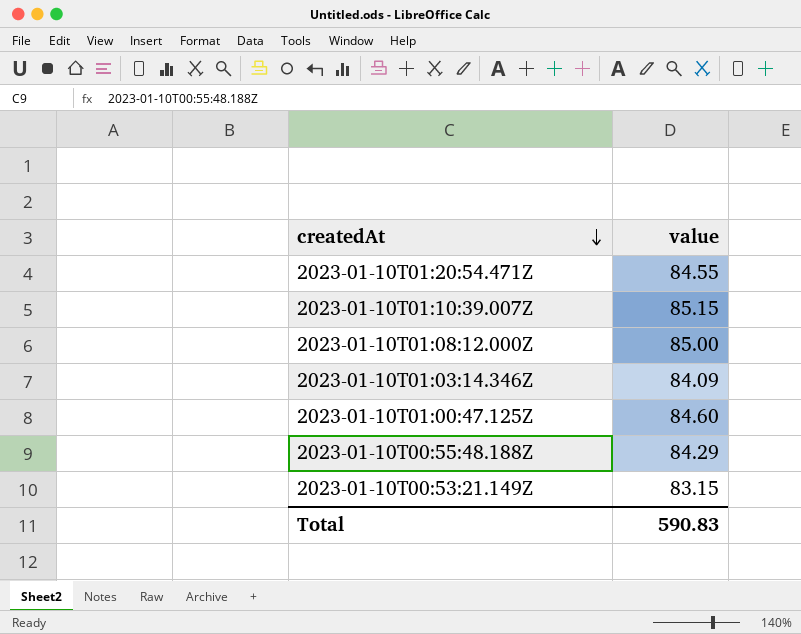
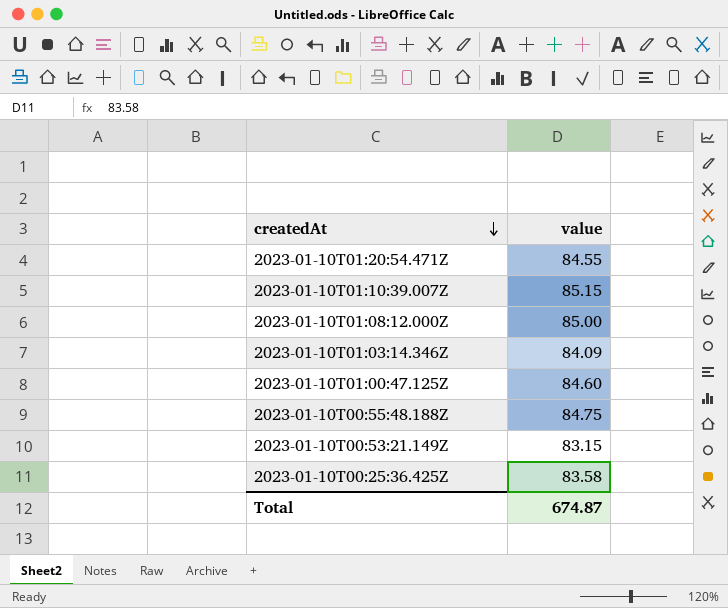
2023-01-10T00:55:48.188Z | value: 84.29 -> 84.75
row 2023-01-10T00:25:36.425Z: none -> 83.58
Total | value: 590.83 -> 674.87

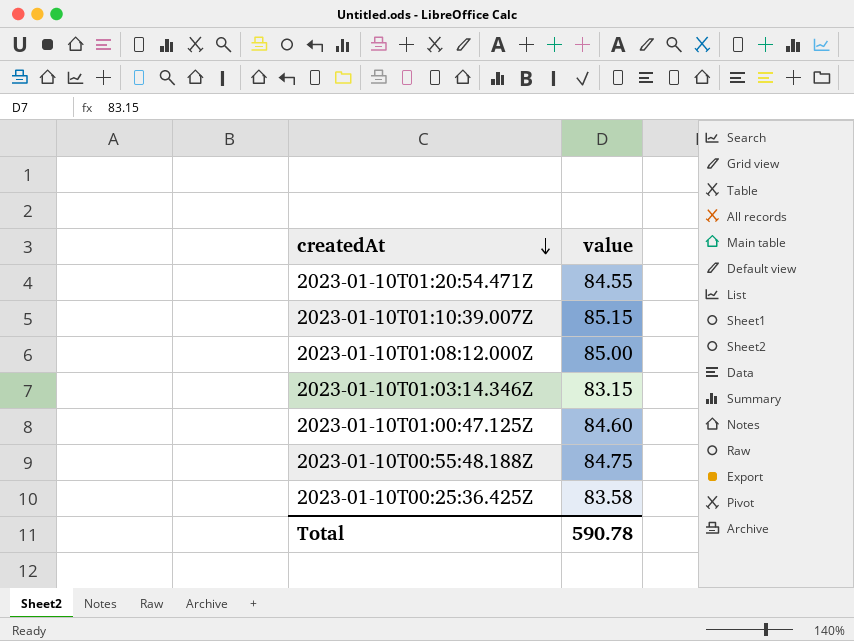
row 2023-01-10T00:53:21.149Z: 83.15 -> none
2023-01-10T01:03:14.346Z | value: 84.09 -> 83.15
Total | value: 674.87 -> 590.78

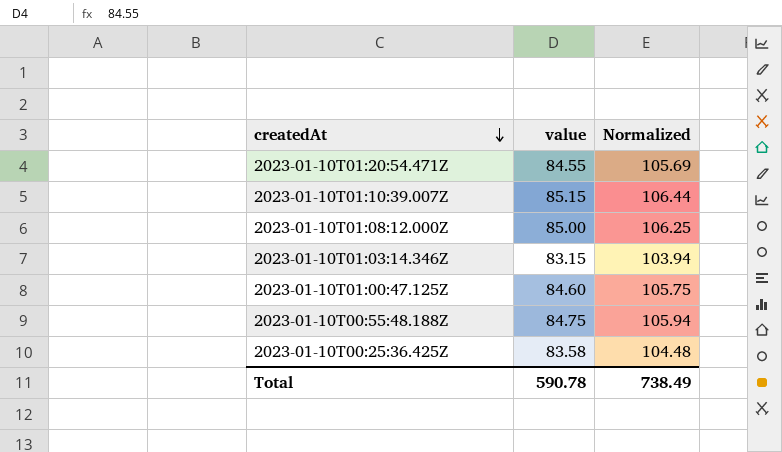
column Normalized | formula: none -> [value] * 1.25

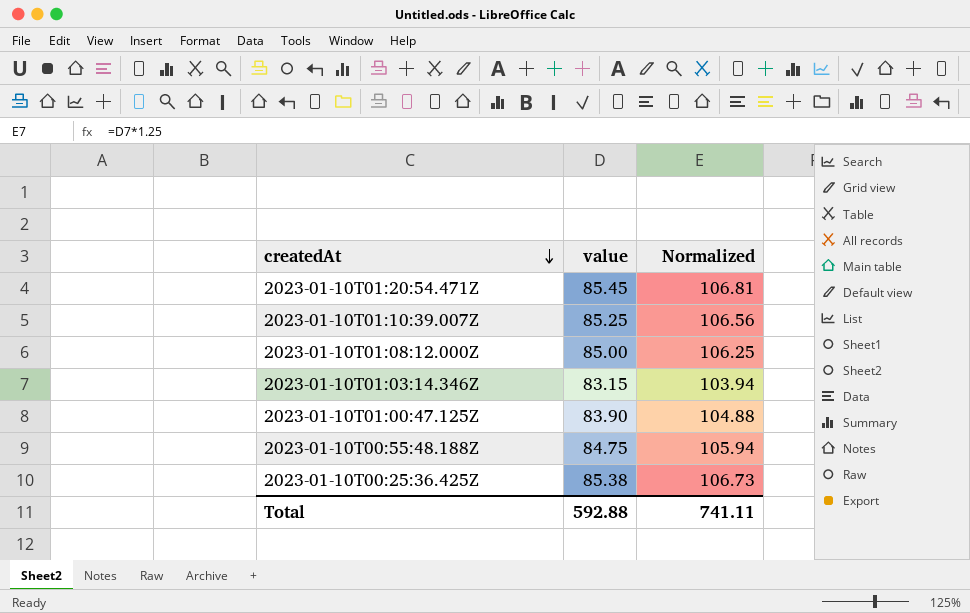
2023-01-10T01:20:54.471Z | value: 84.55 -> 85.45
2023-01-10T01:20:54.471Z | Normalized: 105.69 -> 106.81
2023-01-10T01:10:39.007Z | value: 85.15 -> 85.25
2023-01-10T01:10:39.007Z | Normalized: 106.44 -> 106.56
2023-01-10T01:00:47.125Z | value: 84.60 -> 83.90
2023-01-10T01:00:47.125Z | Normalized: 105.75 -> 104.88
2023-01-10T00:25:36.425Z | value: 83.58 -> 85.38
2023-01-10T00:25:36.425Z | Normalized: 104.48 -> 106.73
Total | value: 590.78 -> 592.88
Total | Normalized: 738.49 -> 741.11

